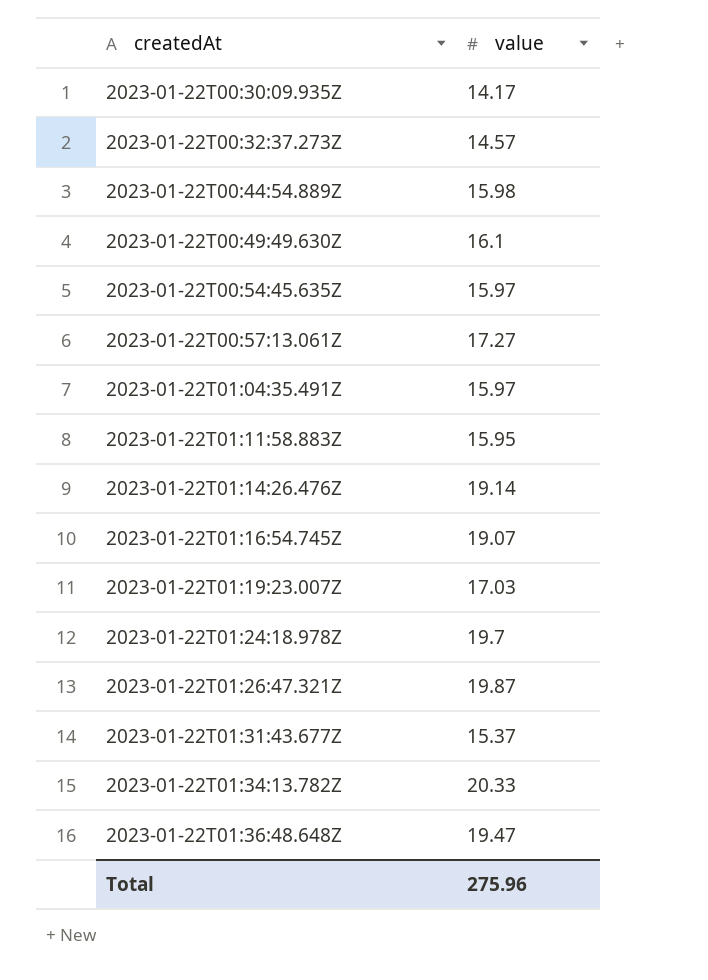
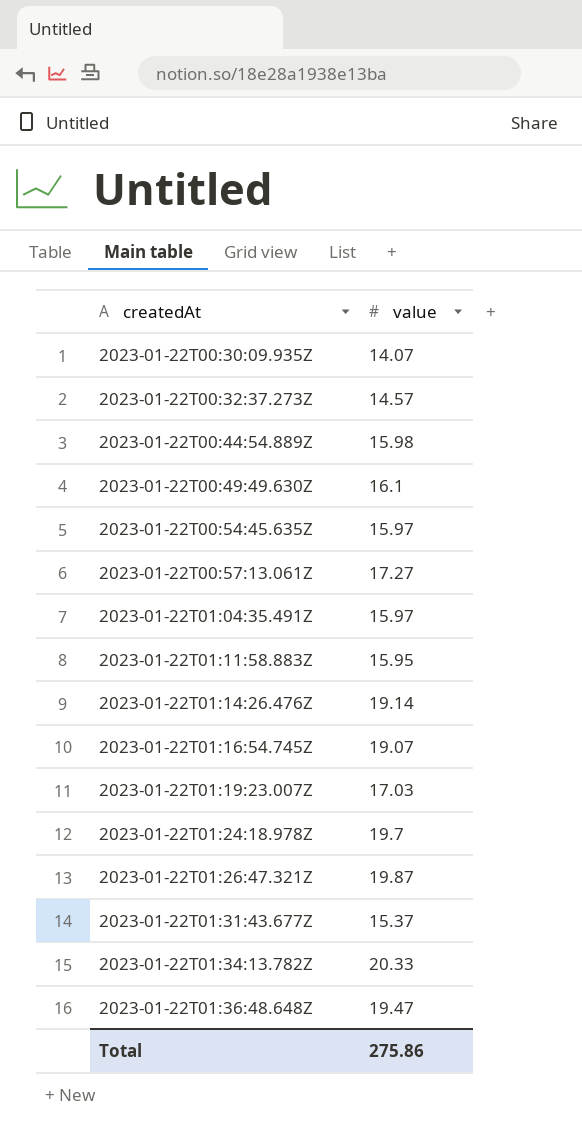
2023-01-22T00:30:09.935Z | value: 14.17 -> 14.07
Total | value: 275.96 -> 275.86

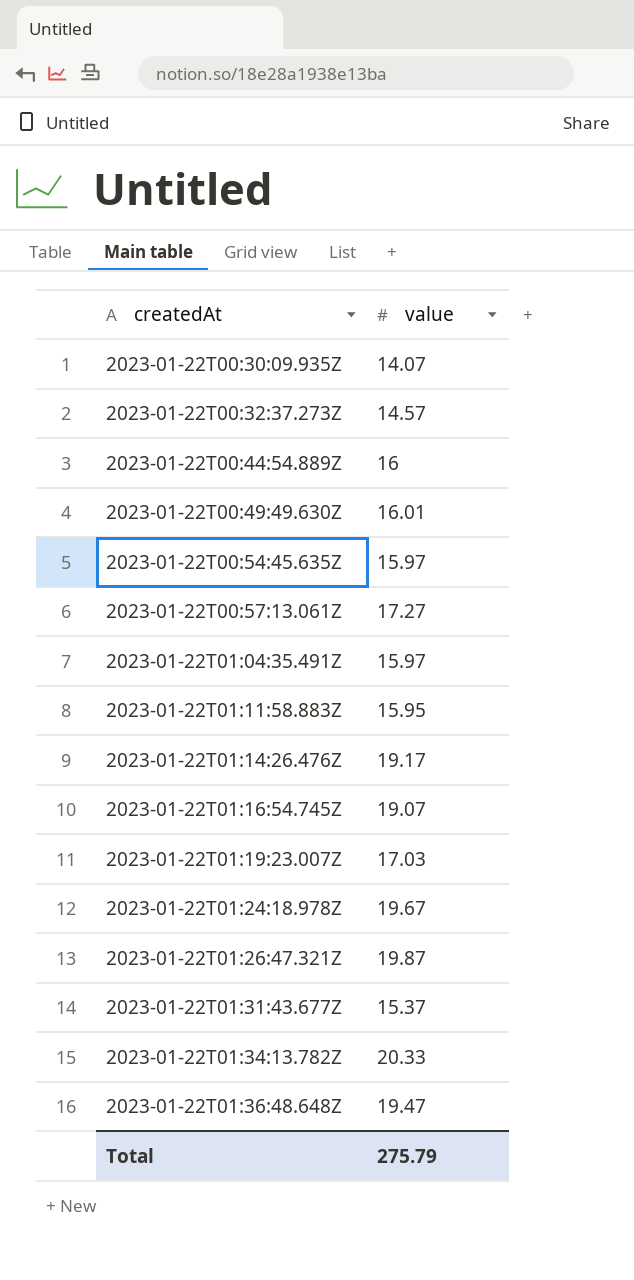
2023-01-22T00:44:54.889Z | value: 15.98 -> 16
2023-01-22T00:49:49.630Z | value: 16.1 -> 16.01
2023-01-22T01:14:26.476Z | value: 19.14 -> 19.17
2023-01-22T01:24:18.978Z | value: 19.7 -> 19.67
Total | value: 275.86 -> 275.79

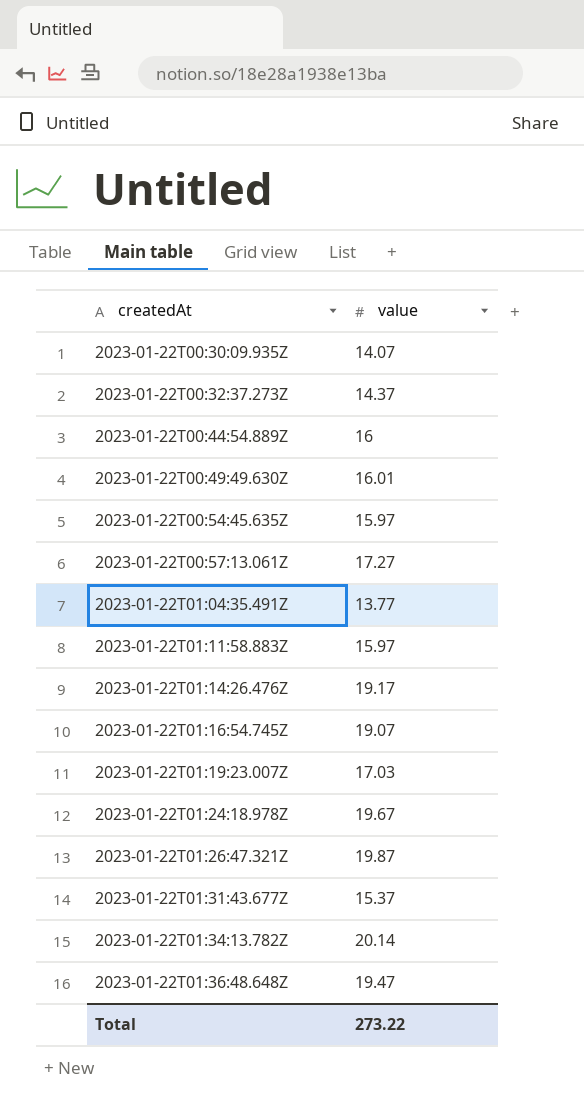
2023-01-22T00:32:37.273Z | value: 14.57 -> 14.37
2023-01-22T01:04:35.491Z | value: 15.97 -> 13.77
2023-01-22T01:11:58.883Z | value: 15.95 -> 15.97
2023-01-22T01:34:13.782Z | value: 20.33 -> 20.14
Total | value: 275.79 -> 273.22

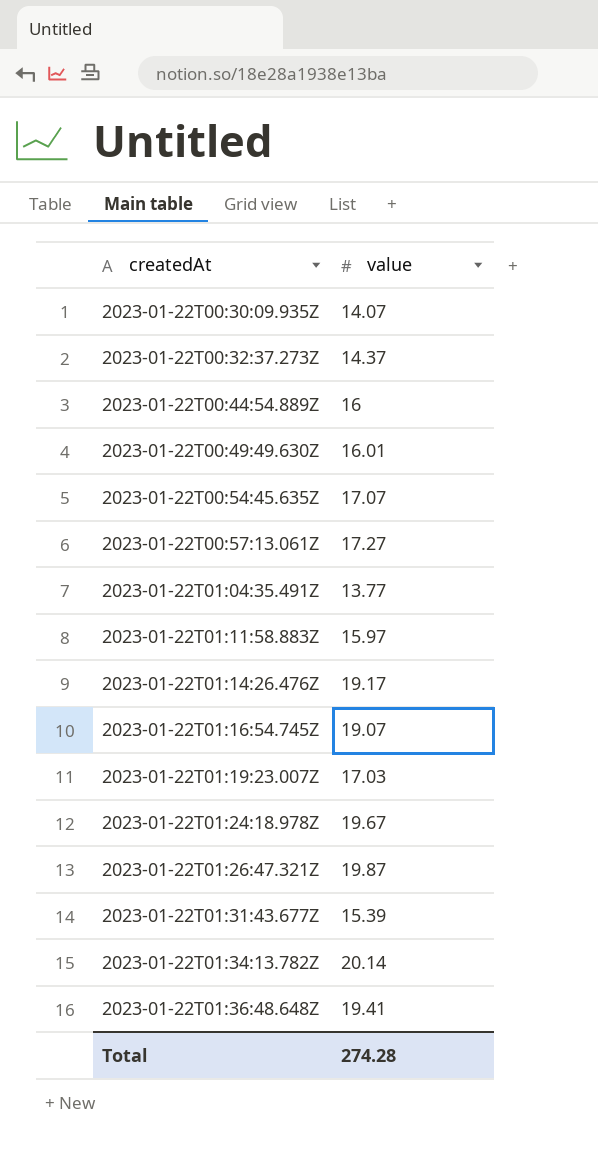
2023-01-22T00:54:45.635Z | value: 15.97 -> 17.07
2023-01-22T01:31:43.677Z | value: 15.37 -> 15.39
2023-01-22T01:36:48.648Z | value: 19.47 -> 19.41
Total | value: 273.22 -> 274.28

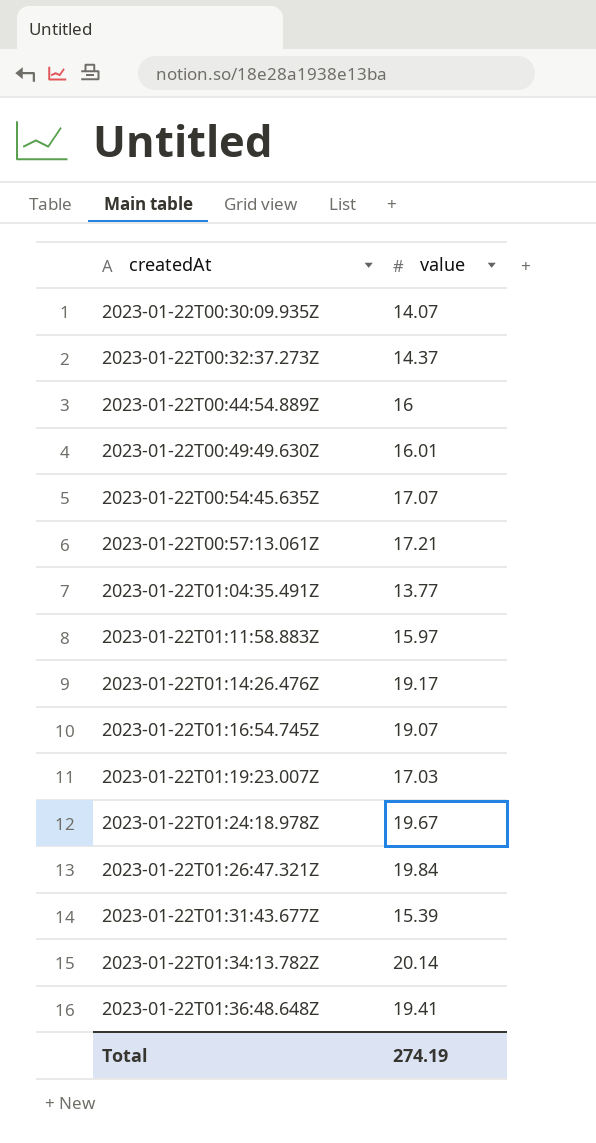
2023-01-22T00:57:13.061Z | value: 17.27 -> 17.21
2023-01-22T01:26:47.321Z | value: 19.87 -> 19.84
Total | value: 274.28 -> 274.19

